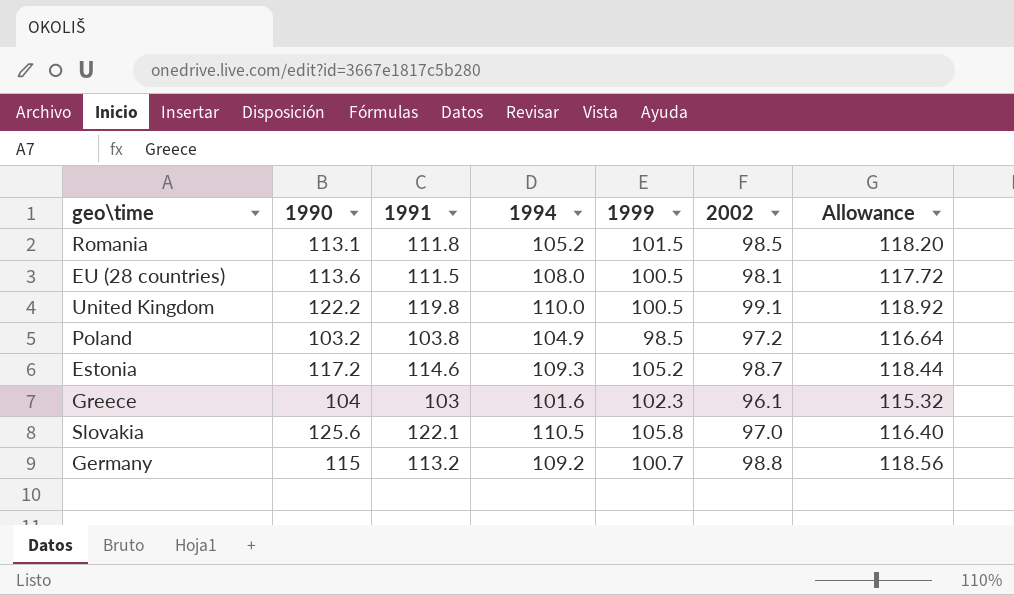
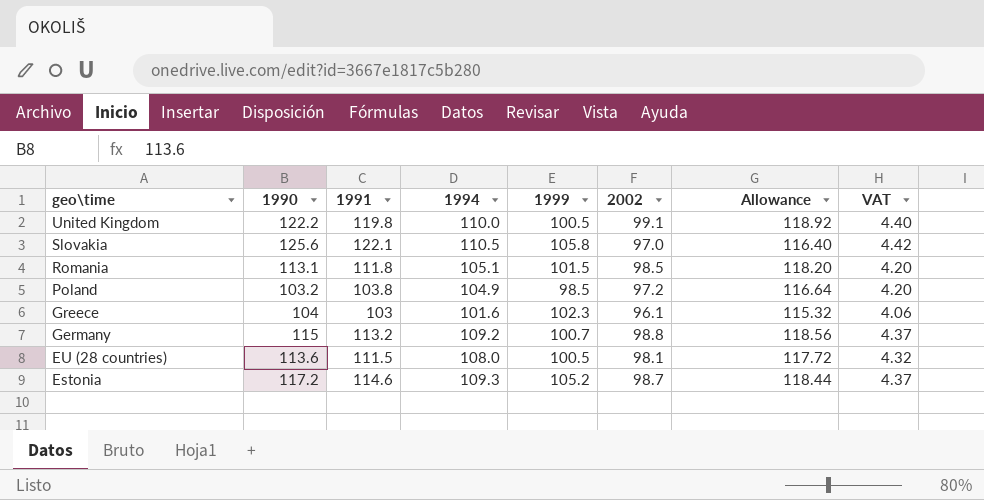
row order: none -> geo\time descending
column VAT | formula: none -> [1994] * 0.04
Romania | 1994: 105.2 -> 105.1

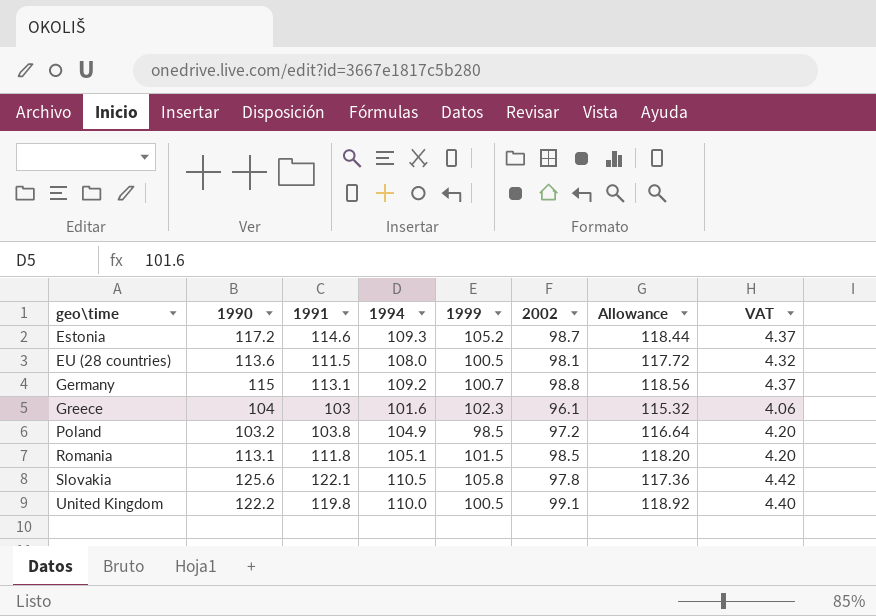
row order: geo\time descending -> geo\time ascending
Germany | 1991: 113.2 -> 113.1
Slovakia | 2002: 97.0 -> 97.8
Slovakia | Allowance: 116.40 -> 117.36

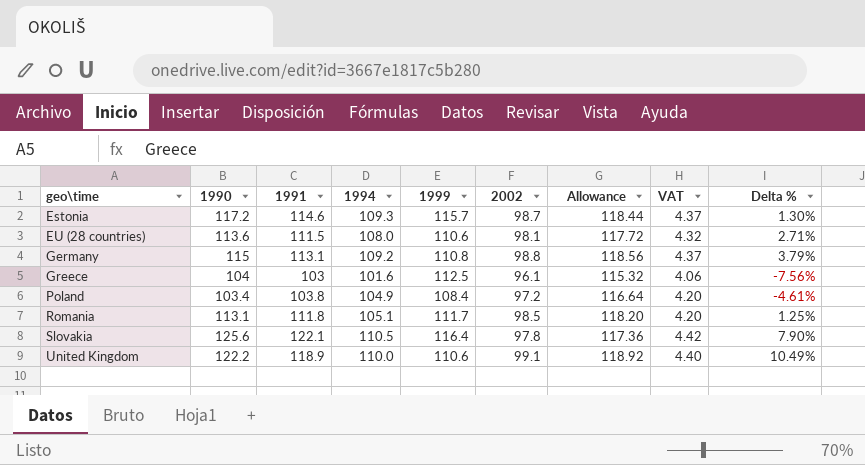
column Delta % | formula: none -> ([1990] - [1999]) / [1999]
Estonia | 1999: 105.2 -> 115.7
EU (28 countries) | 1999: 100.5 -> 110.6
Germany | 1999: 100.7 -> 110.8
Greece | 1999: 102.3 -> 112.5
Poland | 1990: 103.2 -> 103.4
Poland | 1999: 98.5 -> 108.4
Romania | 1999: 101.5 -> 111.7
Slovakia | 1999: 105.8 -> 116.4
United Kingdom | 1991: 119.8 -> 118.9
United Kingdom | 1999: 100.5 -> 110.6

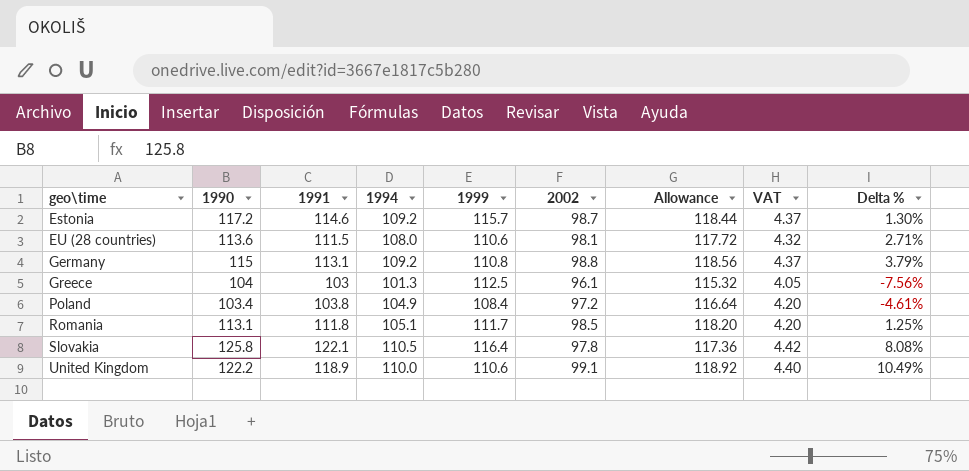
Estonia | 1994: 109.3 -> 109.2
Greece | 1994: 101.6 -> 101.3
Greece | VAT: 4.06 -> 4.05
Slovakia | 1990: 125.6 -> 125.8
Slovakia | Delta %: 7.90% -> 8.08%

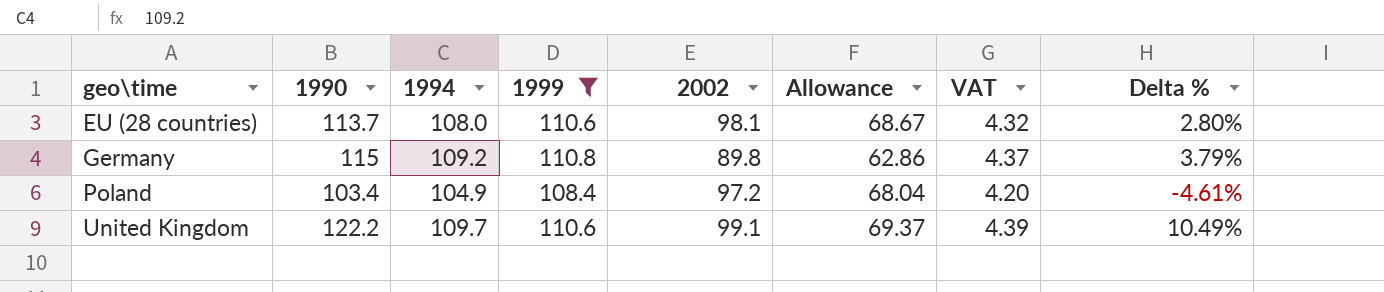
filter: none -> 1999 <= 110.8
column 1991 | position: 3 -> none
column Allowance | formula: [2002] * 1.2 -> [2002] * 0.7
EU (28 countries) | 1990: 113.6 -> 113.7
EU (28 countries) | Delta %: 2.71% -> 2.80%
Germany | 2002: 98.8 -> 89.8
United Kingdom | 1994: 110.0 -> 109.7
United Kingdom | VAT: 4.40 -> 4.39

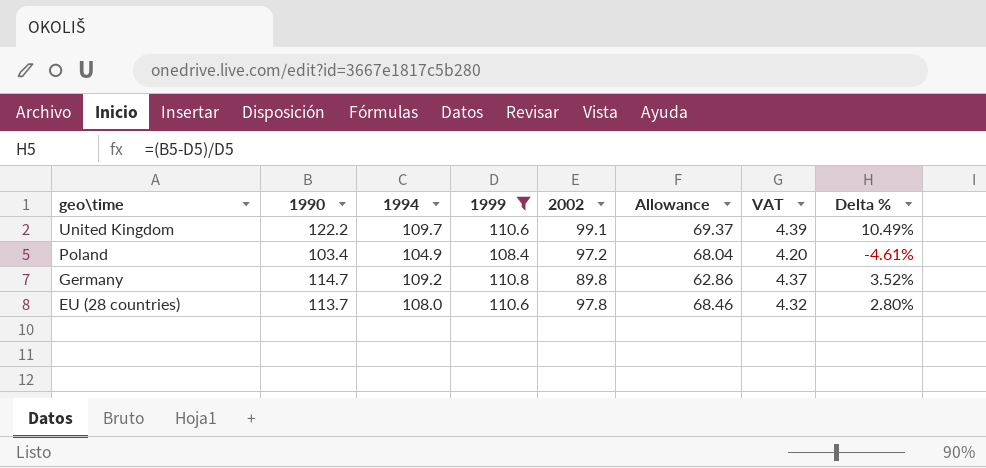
row order: geo\time ascending -> geo\time descending
Germany | 1990: 115 -> 114.7
Germany | Delta %: 3.79% -> 3.52%
EU (28 countries) | 2002: 98.1 -> 97.8
EU (28 countries) | Allowance: 68.67 -> 68.46

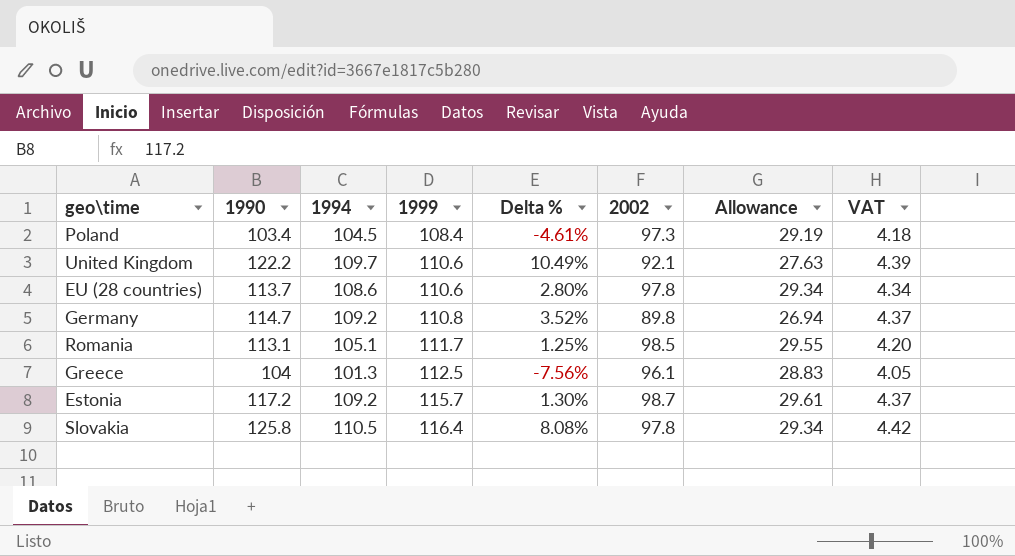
filter: 1999 <= 110.8 -> none
row order: geo\time descending -> 1999 ascending
column Delta % | position: 8 -> 5
column Allowance | formula: [2002] * 0.7 -> [2002] * 0.3
Poland | 1994: 104.9 -> 104.5
Poland | 2002: 97.2 -> 97.3
Poland | VAT: 4.20 -> 4.18
United Kingdom | 2002: 99.1 -> 92.1
EU (28 countries) | 1994: 108.0 -> 108.6
EU (28 countries) | VAT: 4.32 -> 4.34

